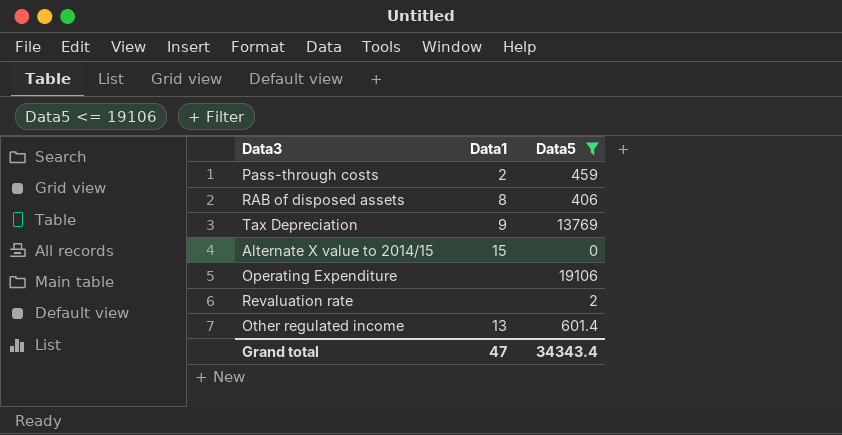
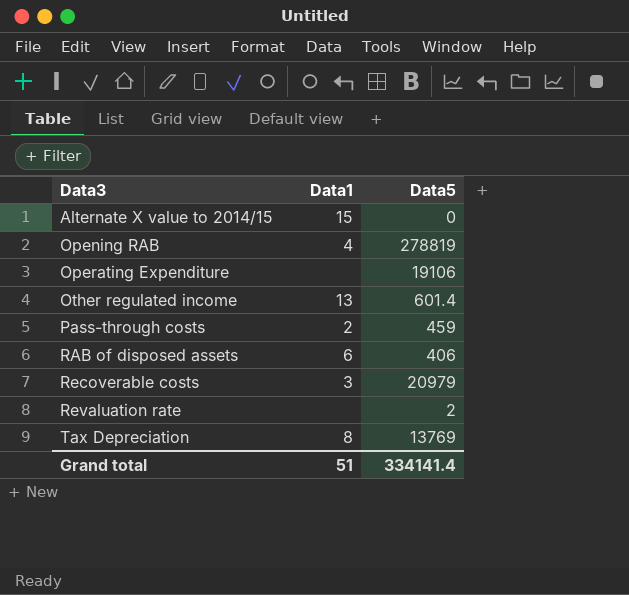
filter: Data5 <= 19106 -> none
row order: none -> Data3 ascending
RAB of disposed assets | Data1: 8 -> 6
Tax Depreciation | Data1: 9 -> 8
Grand total | Data1: 47 -> 51
Grand total | Data5: 34343.4 -> 334141.4

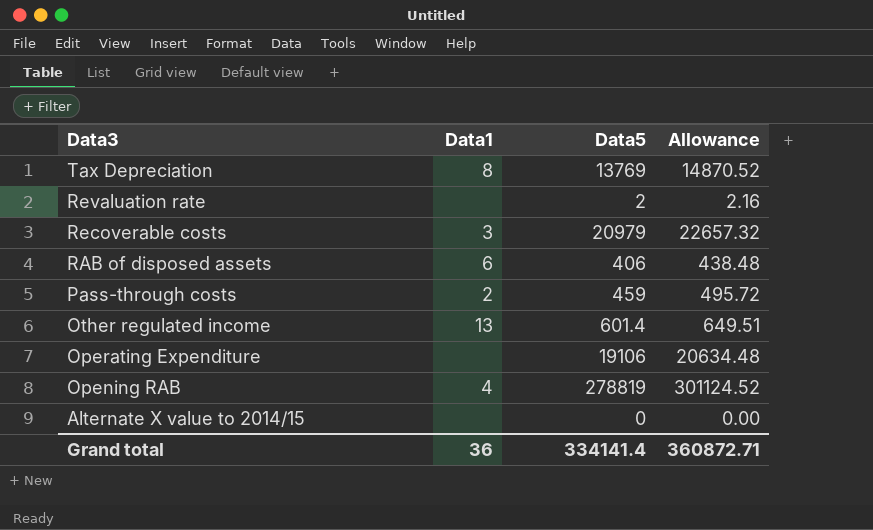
row order: Data3 ascending -> Data3 descending
column Allowance | formula: none -> [Data5] * 1.08
Alternate X value to 2014/15 | Data1: 15 -> none
Grand total | Data1: 51 -> 36

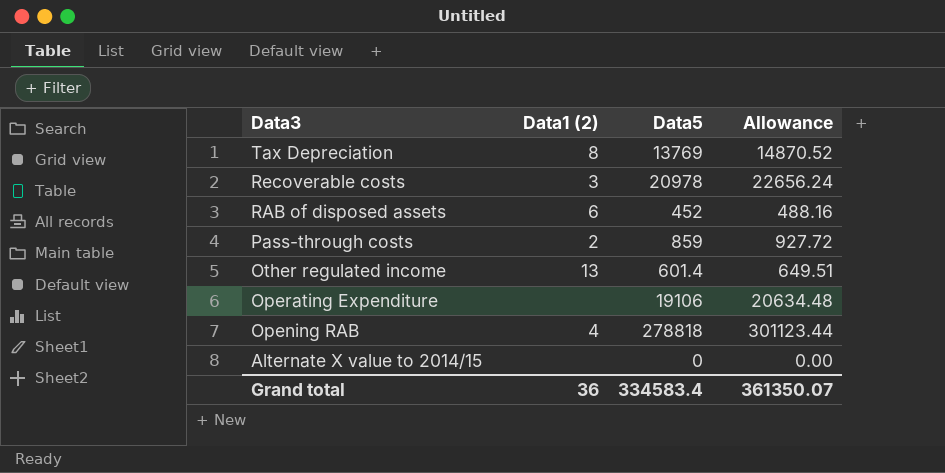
column name: Data1 -> Data1 (2)
row Revaluation rate: none | 2 | 2.16 -> none
Recoverable costs | Data5: 20979 -> 20978
Recoverable costs | Allowance: 22657.32 -> 22656.24
RAB of disposed assets | Data5: 406 -> 452
RAB of disposed assets | Allowance: 438.48 -> 488.16
Pass-through costs | Data5: 459 -> 859
Pass-through costs | Allowance: 495.72 -> 927.72
Opening RAB | Data5: 278819 -> 278818
Opening RAB | Allowance: 301124.52 -> 301123.44
Grand total | Data5: 334141.4 -> 334583.4
Grand total | Allowance: 360872.71 -> 361350.07

